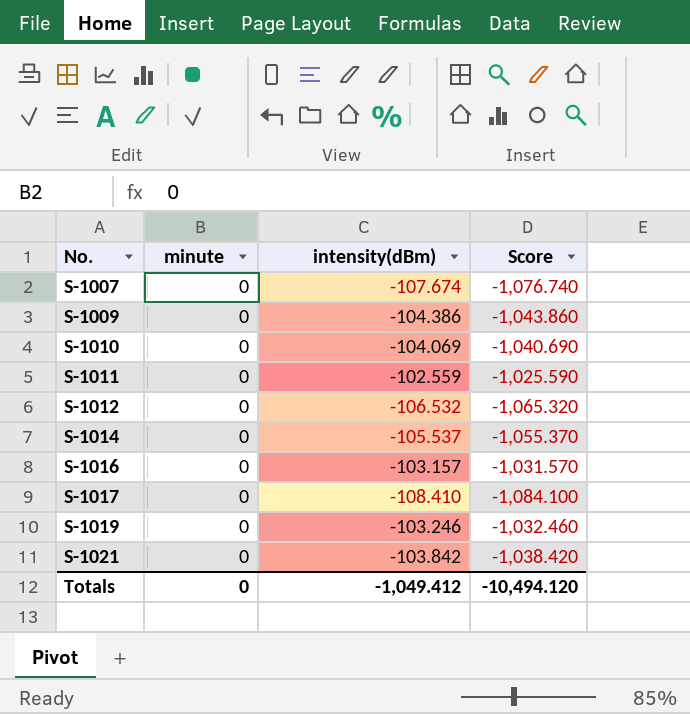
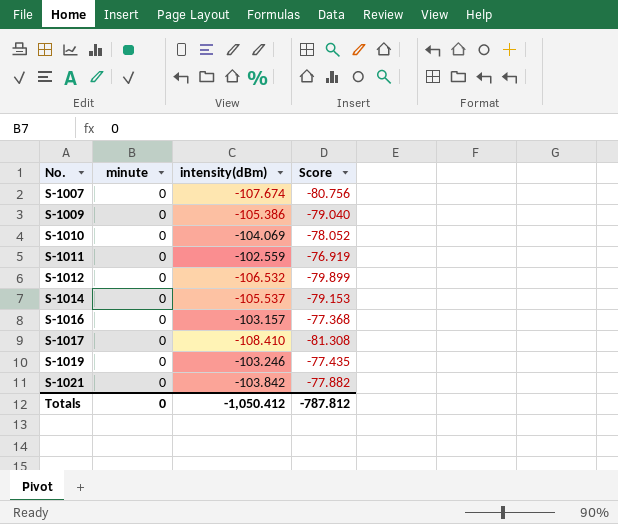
column Score | formula: [intensity(dBm)] * 10 -> [intensity(dBm)] * 0.75
S-1009 | intensity(dBm): -104.386 -> -105.386
Totals | intensity(dBm): -1,049.412 -> -1,050.412
Totals | Score: -10,494.120 -> -787.812

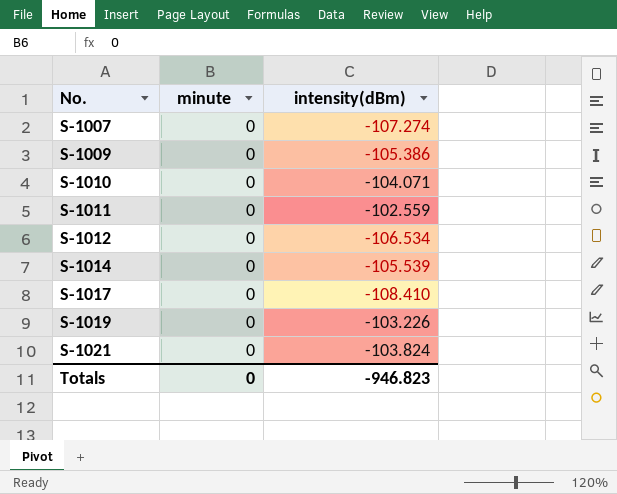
column Score | formula: [intensity(dBm)] * 0.75 -> none
row S-1016: 0 | -103.157 | -77.368 -> none
S-1007 | intensity(dBm): -107.674 -> -107.274
S-1010 | intensity(dBm): -104.069 -> -104.071
S-1012 | intensity(dBm): -106.532 -> -106.534
S-1014 | intensity(dBm): -105.537 -> -105.539
S-1019 | intensity(dBm): -103.246 -> -103.226
S-1021 | intensity(dBm): -103.842 -> -103.824
Totals | intensity(dBm): -1,050.412 -> -946.823

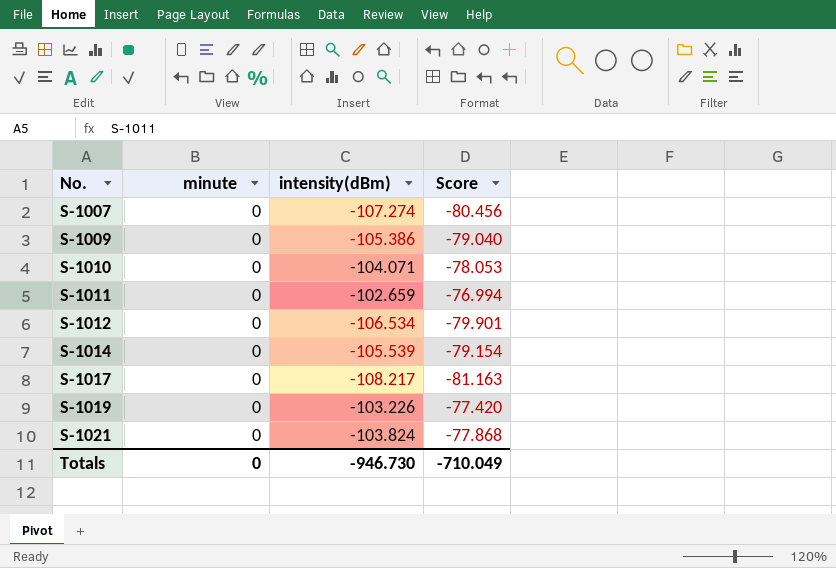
column Score | formula: none -> [intensity(dBm)] * 0.75
S-1011 | intensity(dBm): -102.559 -> -102.659
S-1017 | intensity(dBm): -108.410 -> -108.217
Totals | intensity(dBm): -946.823 -> -946.730

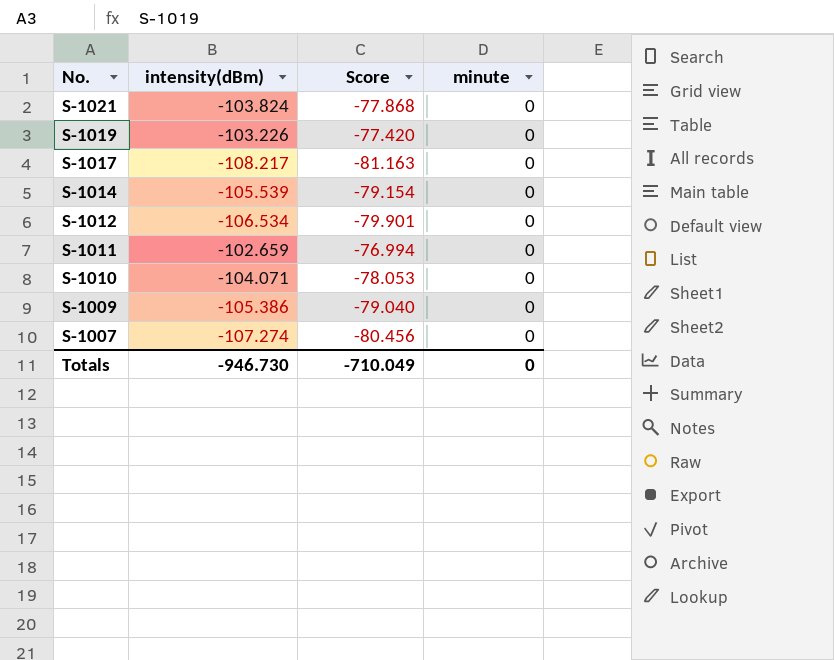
row order: No. ascending -> No. descending
column minute | position: 2 -> 4

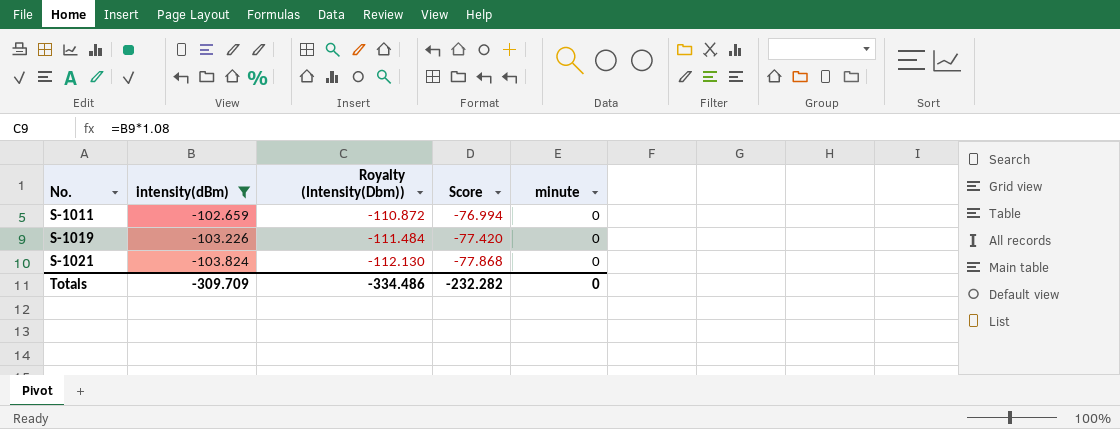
filter: none -> intensity(dBm) >= -103.824
row order: No. descending -> No. ascending
column Royalty (Intensity(Dbm)) | formula: none -> [intensity(dBm)] * 1.08
Totals | intensity(dBm): -946.730 -> -309.709
Totals | Score: -710.049 -> -232.282

